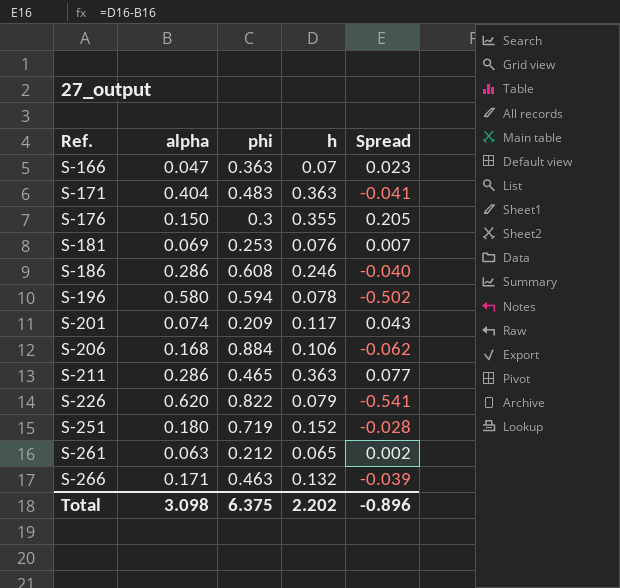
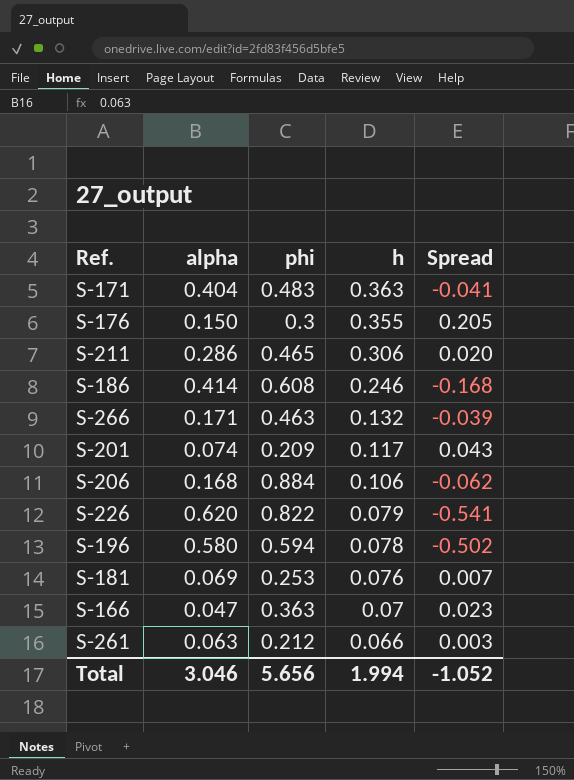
row order: Ref. ascending -> h descending
row S-251: 0.180 | 0.719 | 0.152 | -0.028 -> none
S-211 | h: 0.363 -> 0.306
S-211 | Spread: 0.077 -> 0.020
S-186 | alpha: 0.286 -> 0.414
S-186 | Spread: -0.040 -> -0.168
S-261 | h: 0.065 -> 0.066
S-261 | Spread: 0.002 -> 0.003
Total | alpha: 3.098 -> 3.046
Total | phi: 6.375 -> 5.656
Total | h: 2.202 -> 1.994
Total | Spread: -0.896 -> -1.052

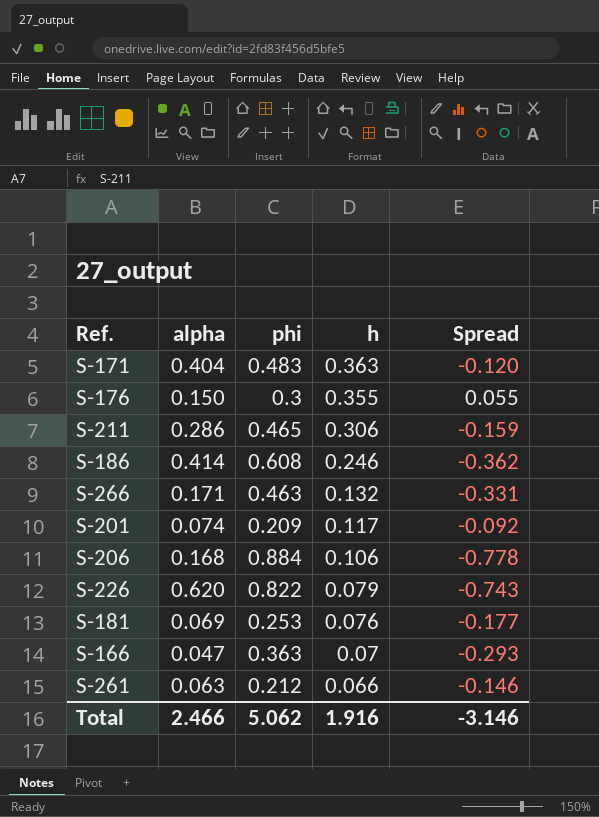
column Spread | formula: [h] - [alpha] -> [h] - [phi]
row S-196: 0.580 | 0.594 | 0.078 | -0.502 -> none
Total | alpha: 3.046 -> 2.466
Total | phi: 5.656 -> 5.062
Total | h: 1.994 -> 1.916
Total | Spread: -1.052 -> -3.146

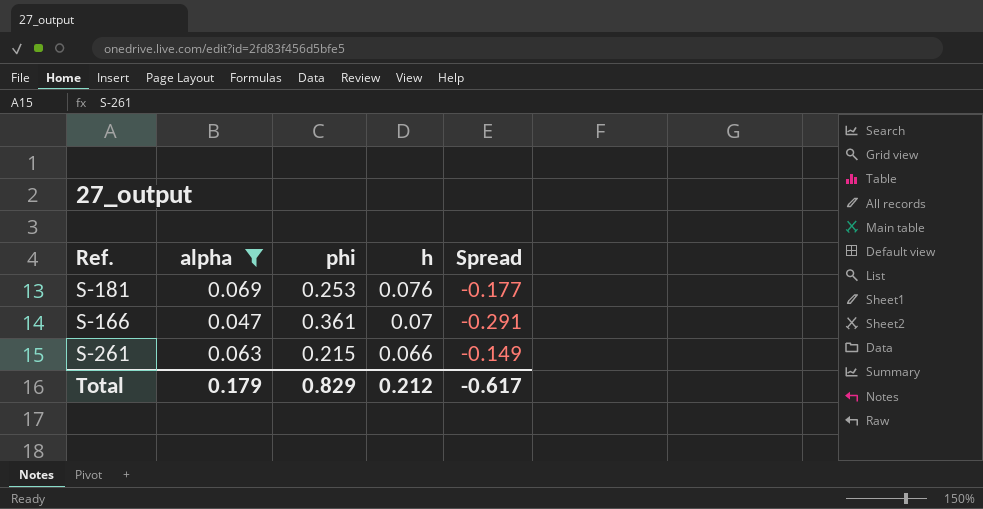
filter: none -> alpha <= 0.069
S-166 | phi: 0.363 -> 0.361
S-166 | Spread: -0.293 -> -0.291
S-261 | phi: 0.212 -> 0.215
S-261 | Spread: -0.146 -> -0.149
Total | alpha: 2.466 -> 0.179
Total | phi: 5.062 -> 0.829
Total | h: 1.916 -> 0.212
Total | Spread: -3.146 -> -0.617

